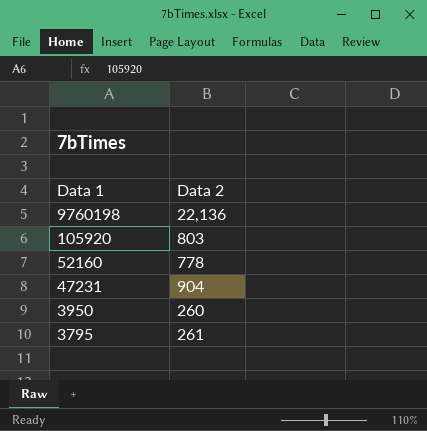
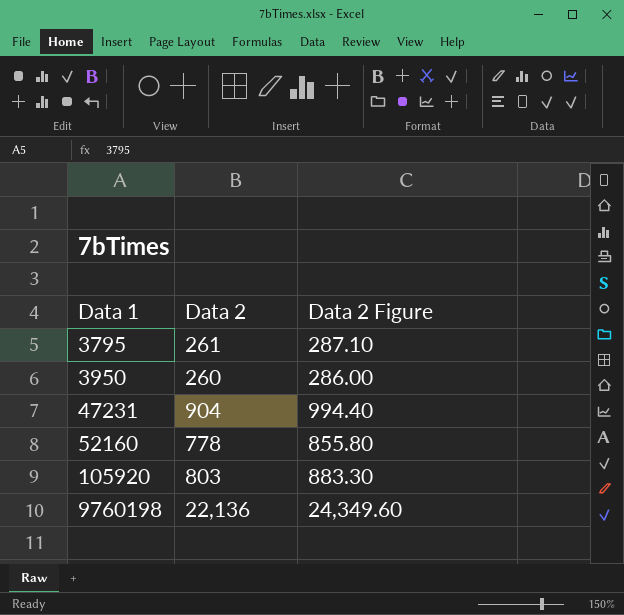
row order: Data 1 descending -> Data 1 ascending
column Data 2 Figure | formula: none -> [Data 2] * 1.1

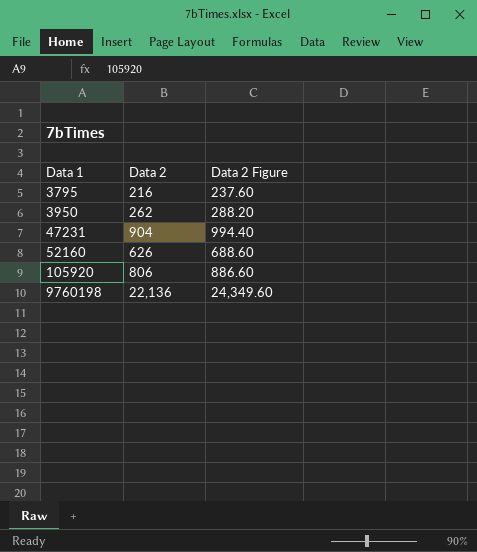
3795 | Data 2: 261 -> 216
3795 | Data 2 Figure: 287.10 -> 237.60
3950 | Data 2: 260 -> 262
3950 | Data 2 Figure: 286.00 -> 288.20
52160 | Data 2: 778 -> 626
52160 | Data 2 Figure: 855.80 -> 688.60
105920 | Data 2: 803 -> 806
105920 | Data 2 Figure: 883.30 -> 886.60

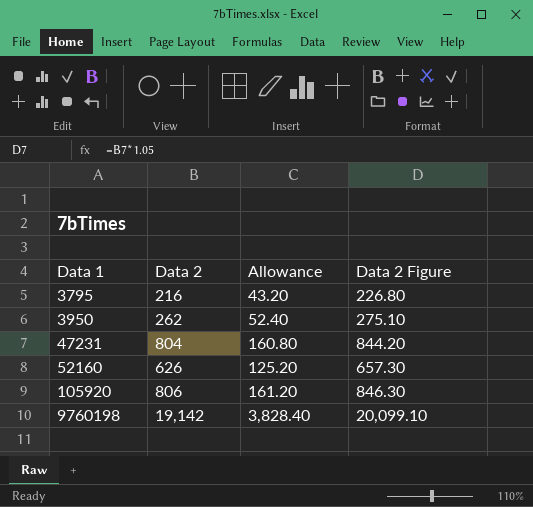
column Allowance | formula: none -> [Data 2] * 0.2
column Data 2 Figure | formula: [Data 2] * 1.1 -> [Data 2] * 1.05
47231 | Data 2: 904 -> 804
9760198 | Data 2: 22,136 -> 19,142

